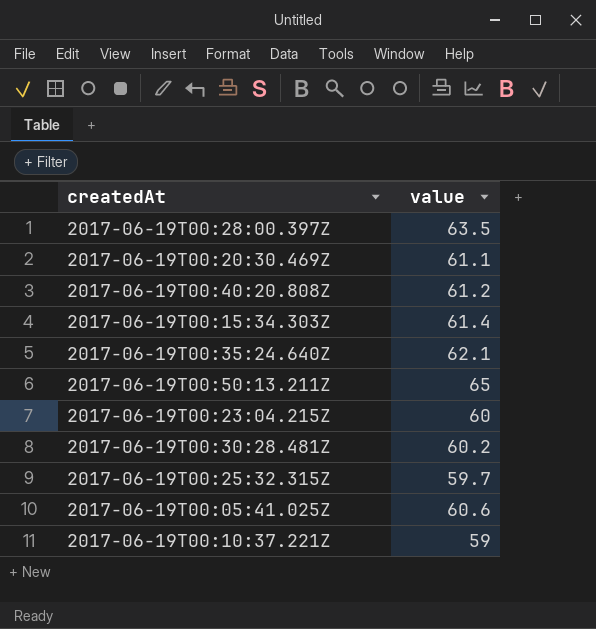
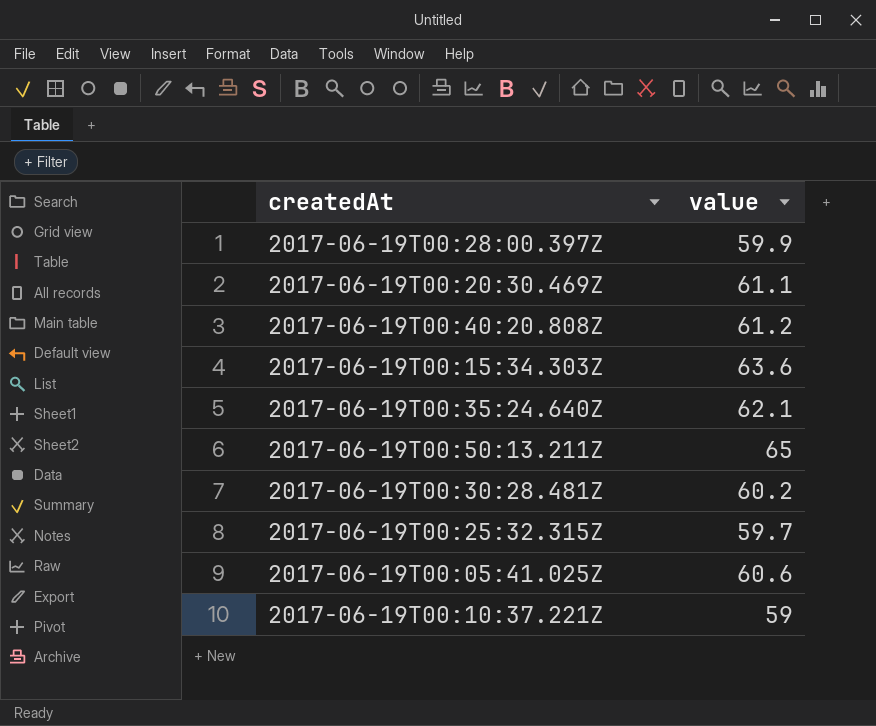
row 2017-06-19T00:23:04.215Z: 60 -> none
2017-06-19T00:28:00.397Z | value: 63.5 -> 59.9
2017-06-19T00:15:34.303Z | value: 61.4 -> 63.6

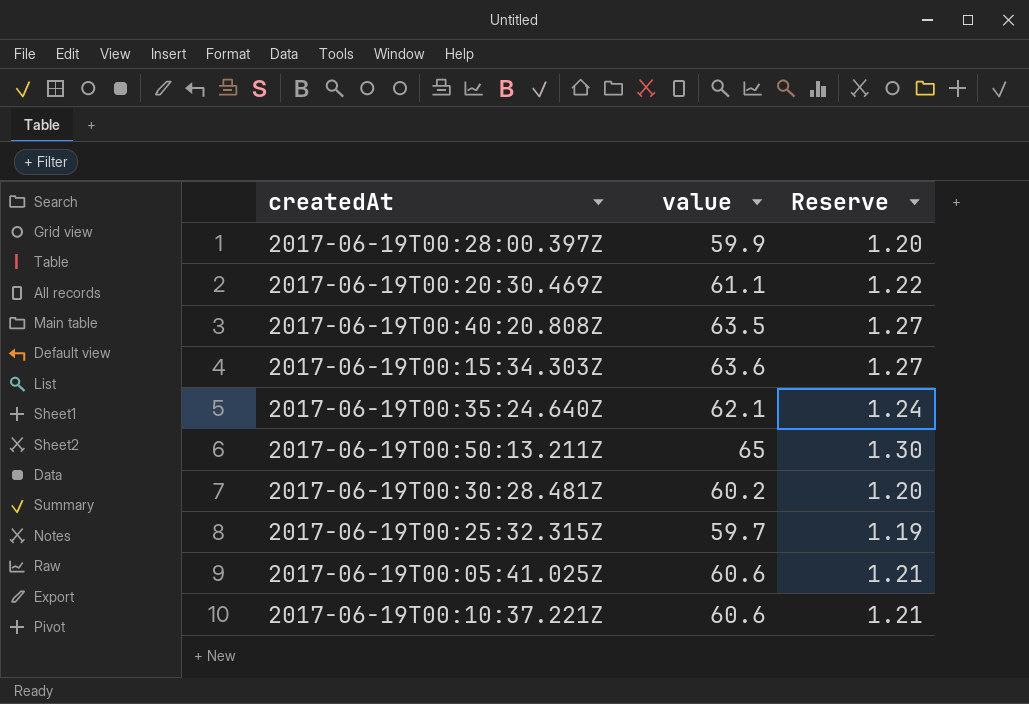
column Reserve | formula: none -> [value] * 0.02
2017-06-19T00:40:20.808Z | value: 61.2 -> 63.5
2017-06-19T00:10:37.221Z | value: 59 -> 60.6

